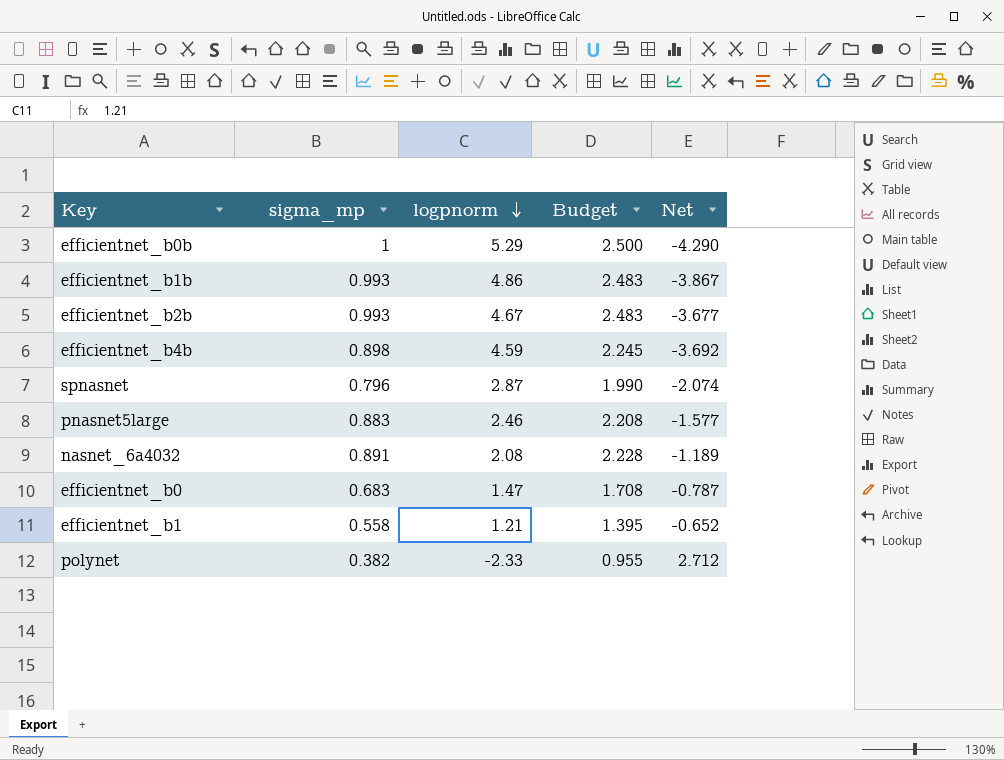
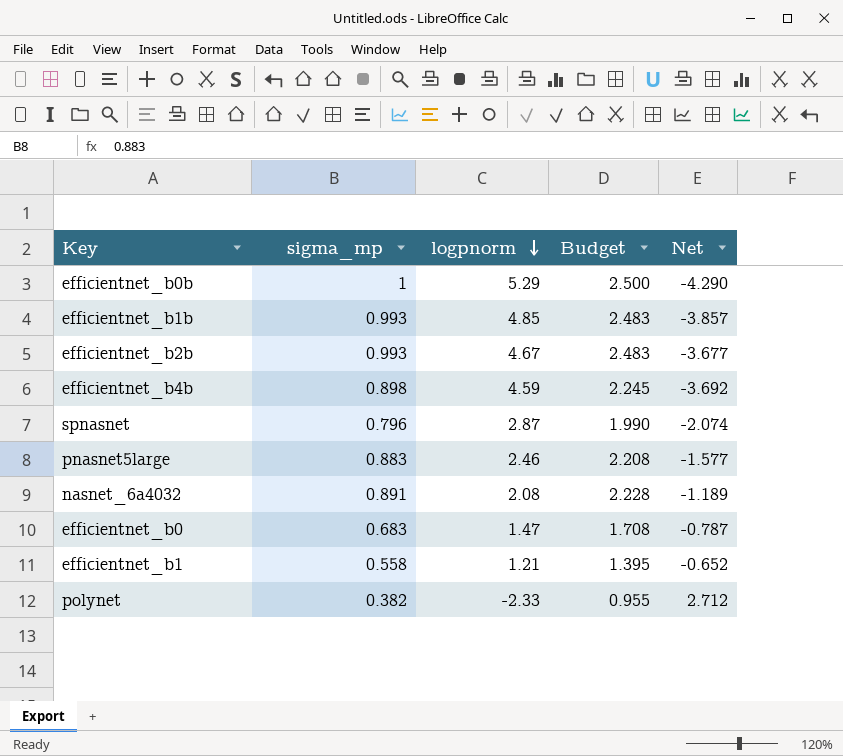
efficientnet_b1b | logpnorm: 4.86 -> 4.85
efficientnet_b1b | Net: -3.867 -> -3.857

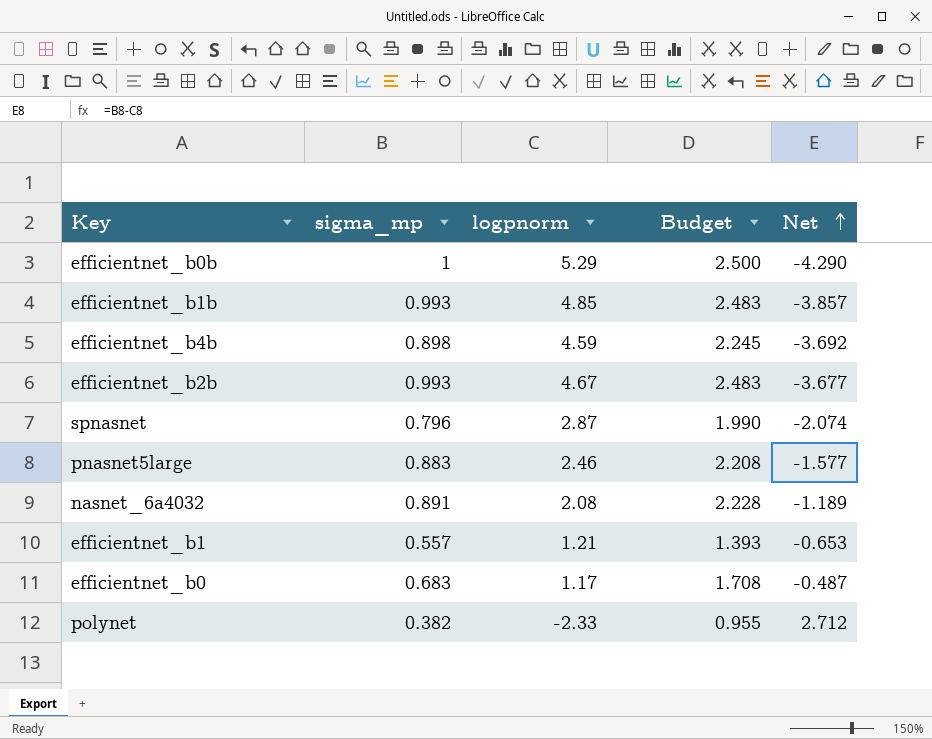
row order: logpnorm descending -> Net ascending
efficientnet_b1 | sigma_mp: 0.558 -> 0.557
efficientnet_b1 | Budget: 1.395 -> 1.393
efficientnet_b1 | Net: -0.652 -> -0.653
efficientnet_b0 | logpnorm: 1.47 -> 1.17
efficientnet_b0 | Net: -0.787 -> -0.487

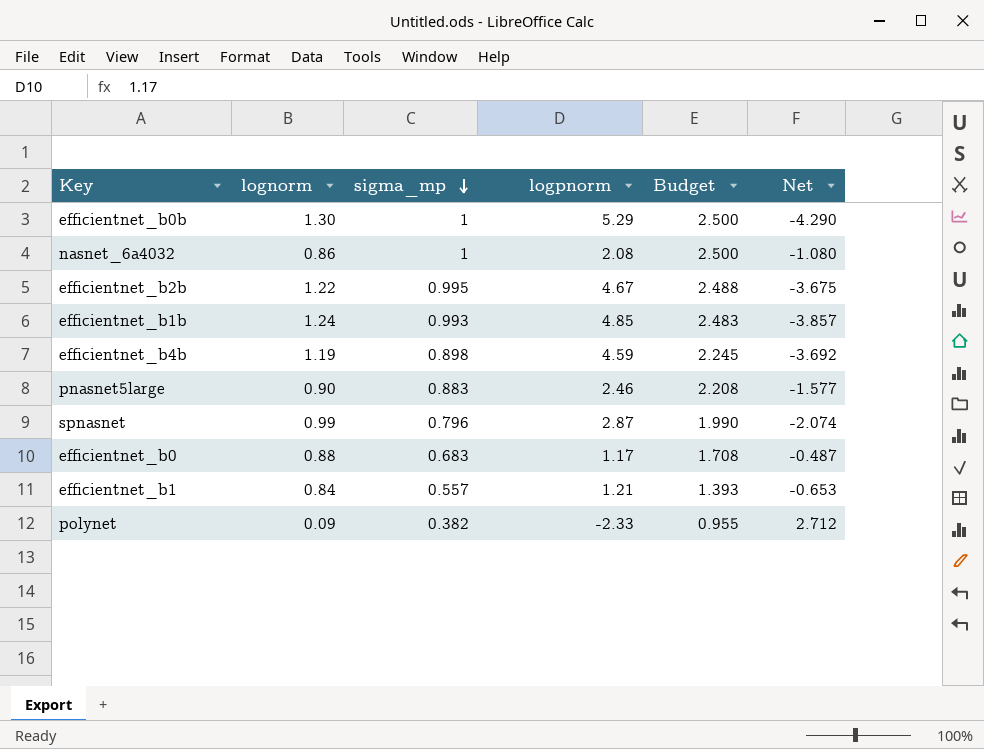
row order: Net ascending -> sigma_mp descending
column lognorm | position: none -> 2
nasnet_6a4032 | sigma_mp: 0.891 -> 1
nasnet_6a4032 | Budget: 2.228 -> 2.500
nasnet_6a4032 | Net: -1.189 -> -1.080
efficientnet_b2b | sigma_mp: 0.993 -> 0.995
efficientnet_b2b | Budget: 2.483 -> 2.488
efficientnet_b2b | Net: -3.677 -> -3.675

